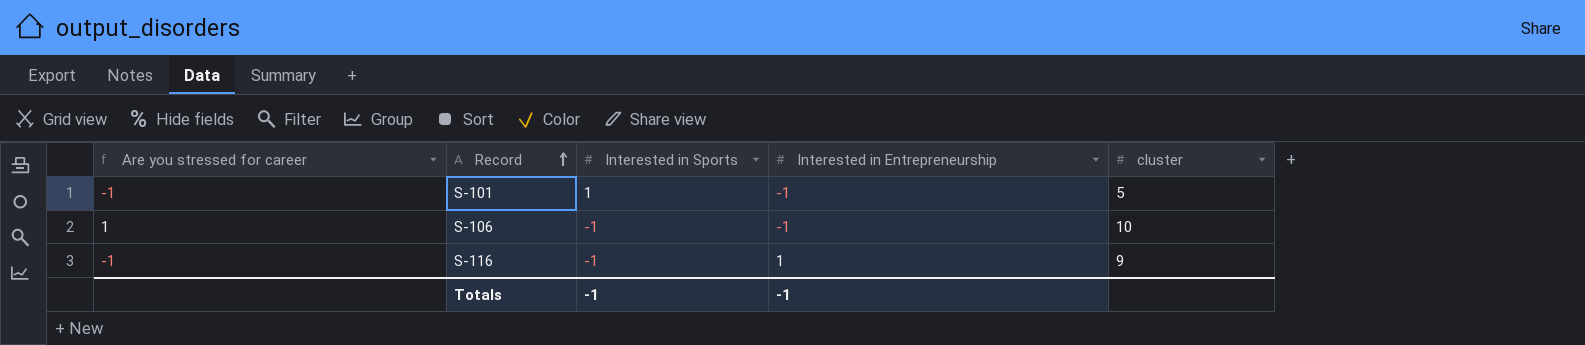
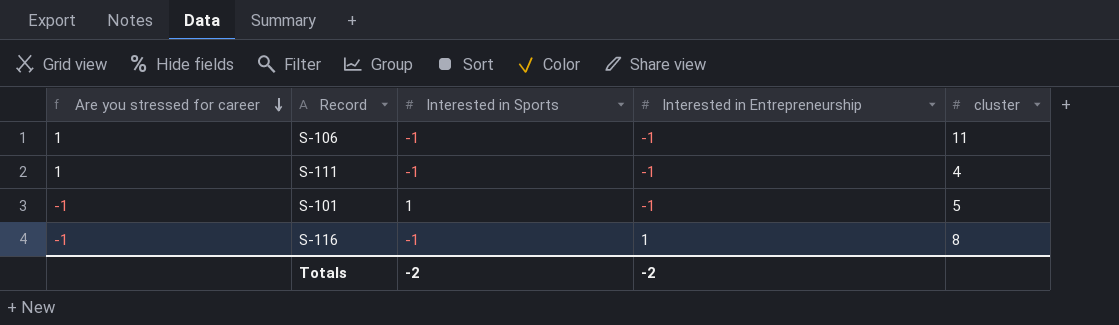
row order: Record ascending -> Are you stressed for career descending
S-106 | cluster: 10 -> 11
row S-111: none -> 1 | -1 | -1 | 4
S-116 | cluster: 9 -> 8
Totals | Interested in Sports: -1 -> -2
Totals | Interested in Entrepreneurship: -1 -> -2

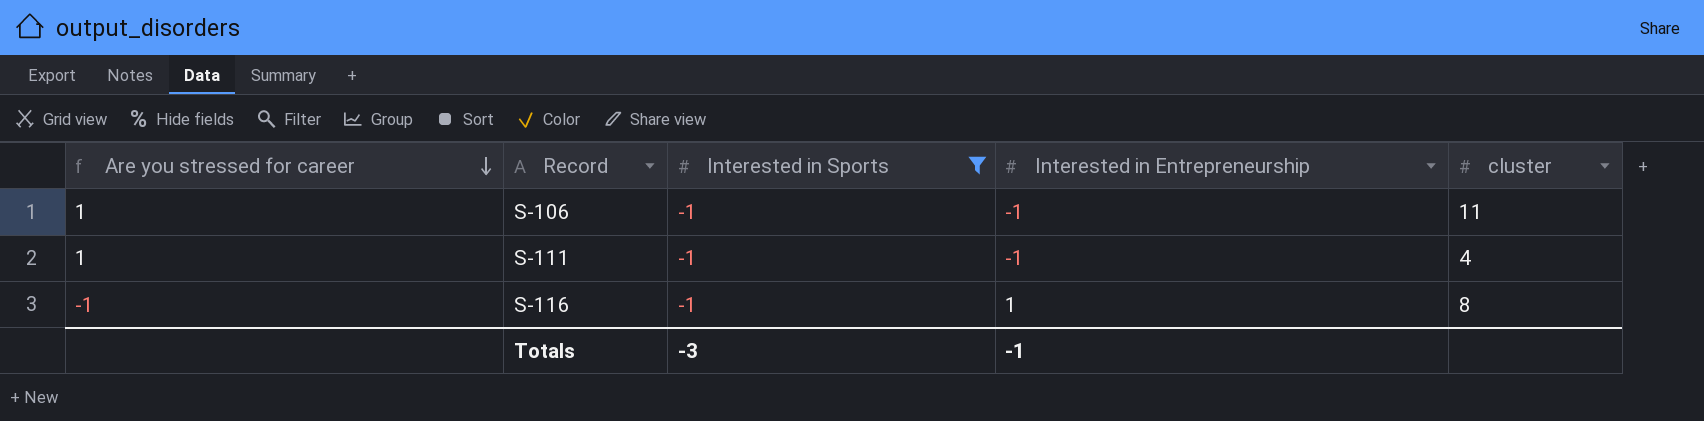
filter: none -> Interested in Sports = -1
Totals | Interested in Sports: -2 -> -3
Totals | Interested in Entrepreneurship: -2 -> -1

